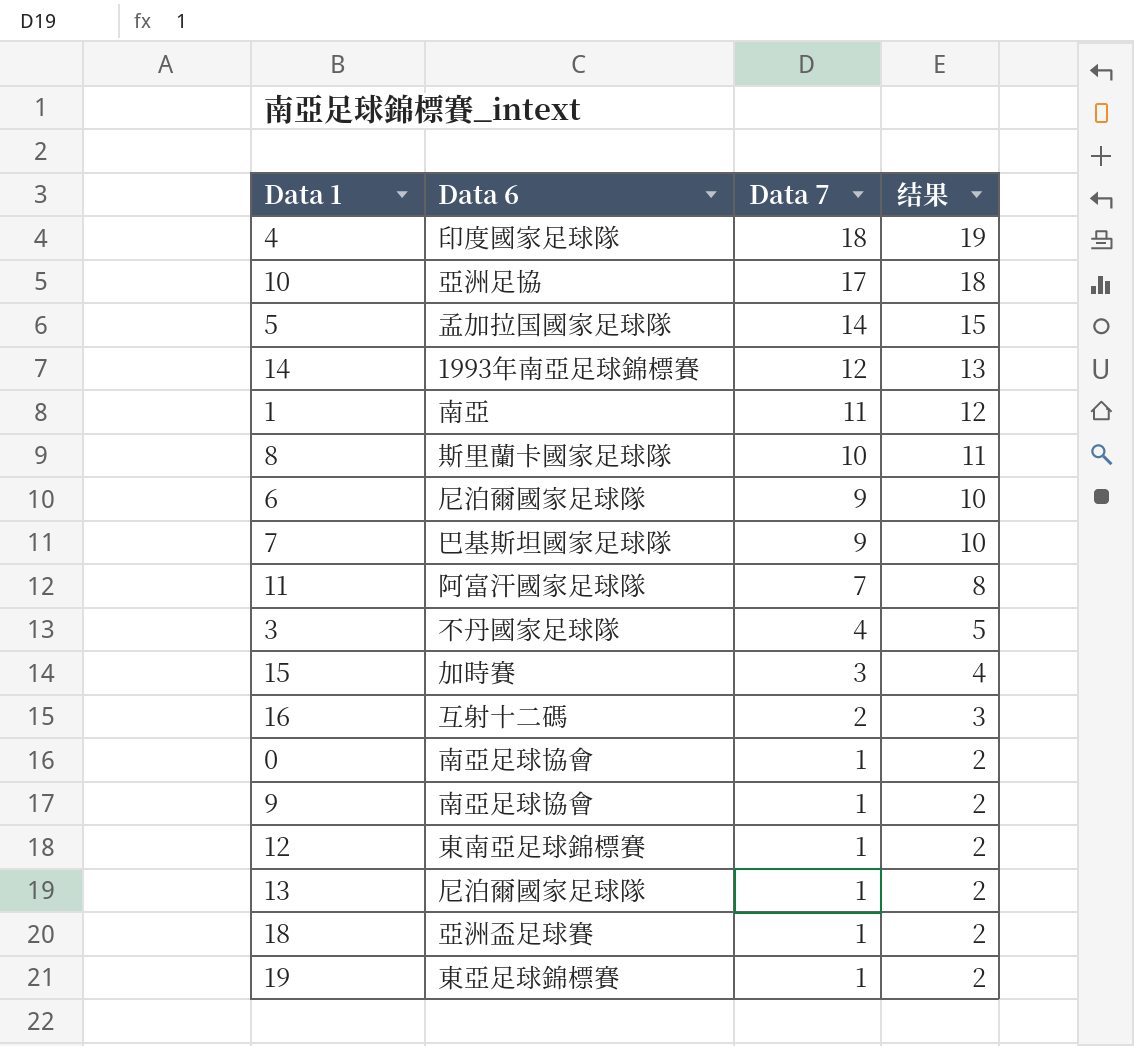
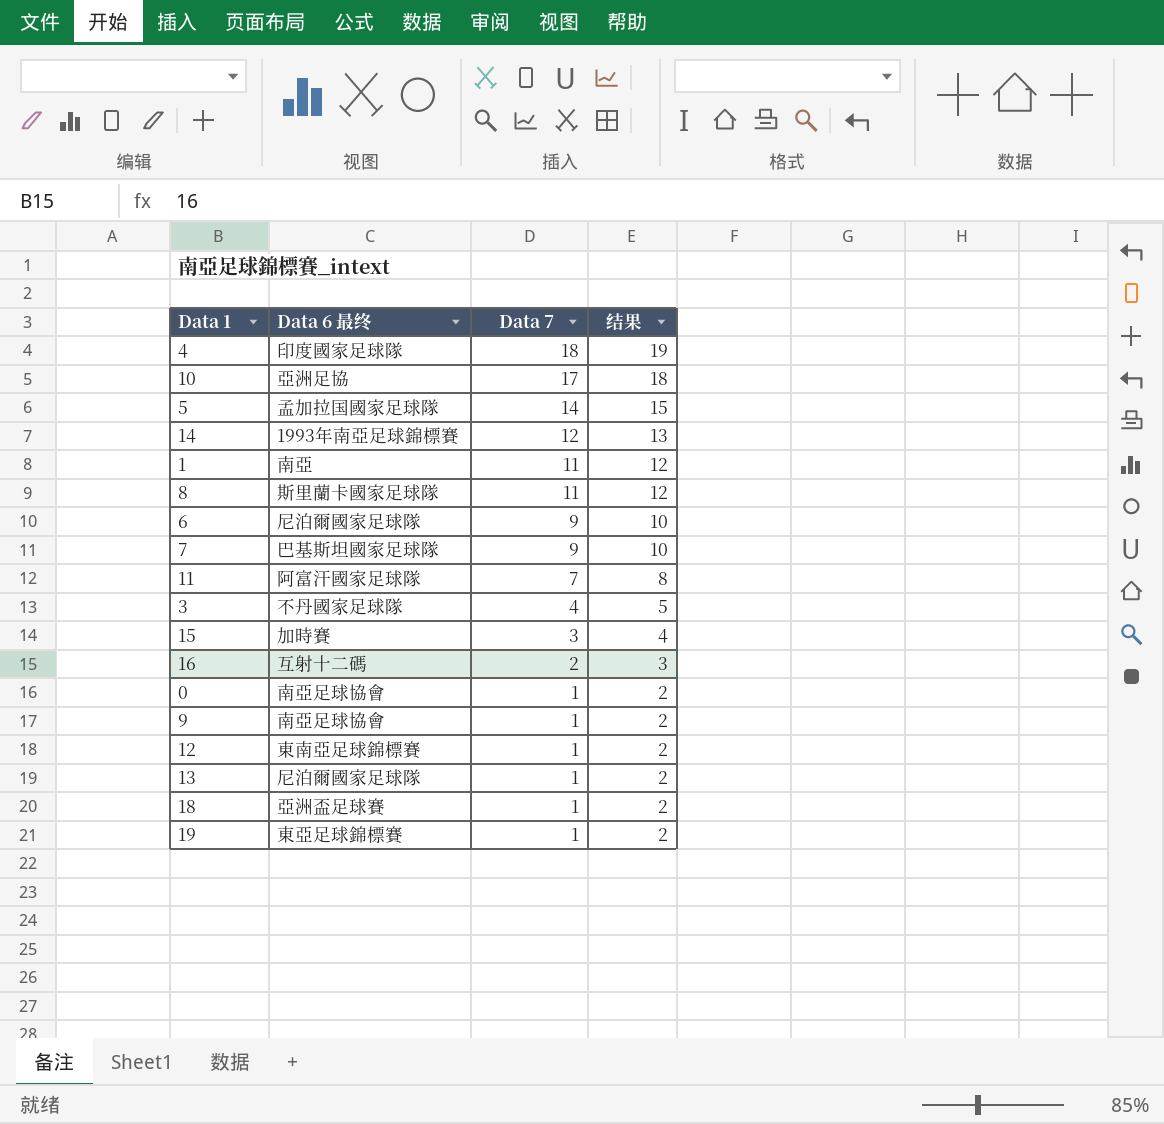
column name: Data 6 -> Data 6 最终
8 | Data 7: 10 -> 11
8 | 结果: 11 -> 12

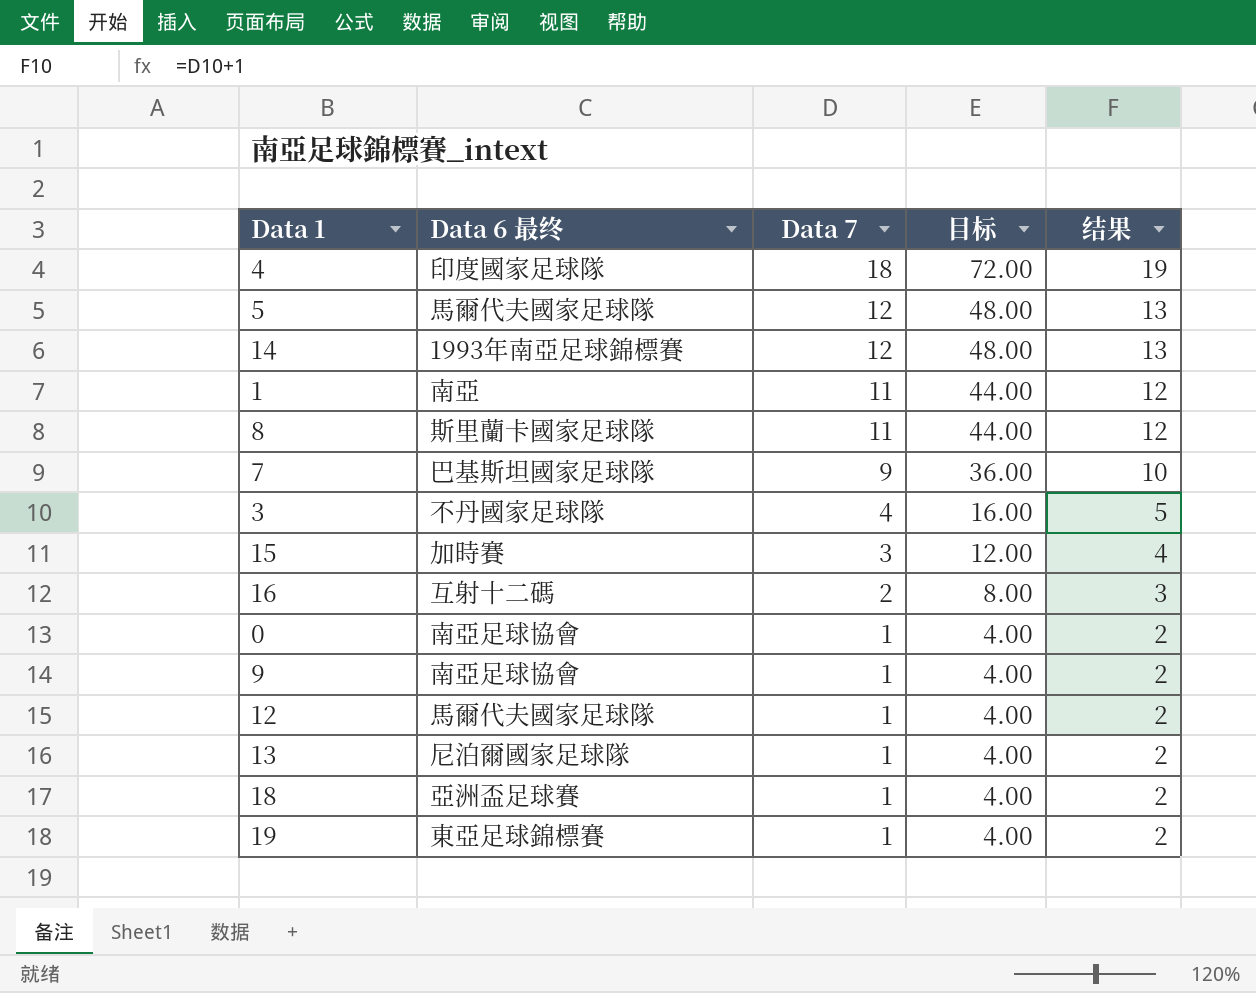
column 目标 | formula: none -> [Data 7] * 4
row 10: 亞洲足協 | 17 | 18 -> none
row 6: 尼泊爾國家足球隊 | 9 | 10 -> none
row 11: 阿富汗國家足球隊 | 7 | 8 -> none
5 | Data 6 最终: 孟加拉国國家足球隊 -> 馬爾代夫國家足球隊
5 | Data 7: 14 -> 12
5 | 结果: 15 -> 13
12 | Data 6 最终: 東南亞足球錦標賽 -> 馬爾代夫國家足球隊

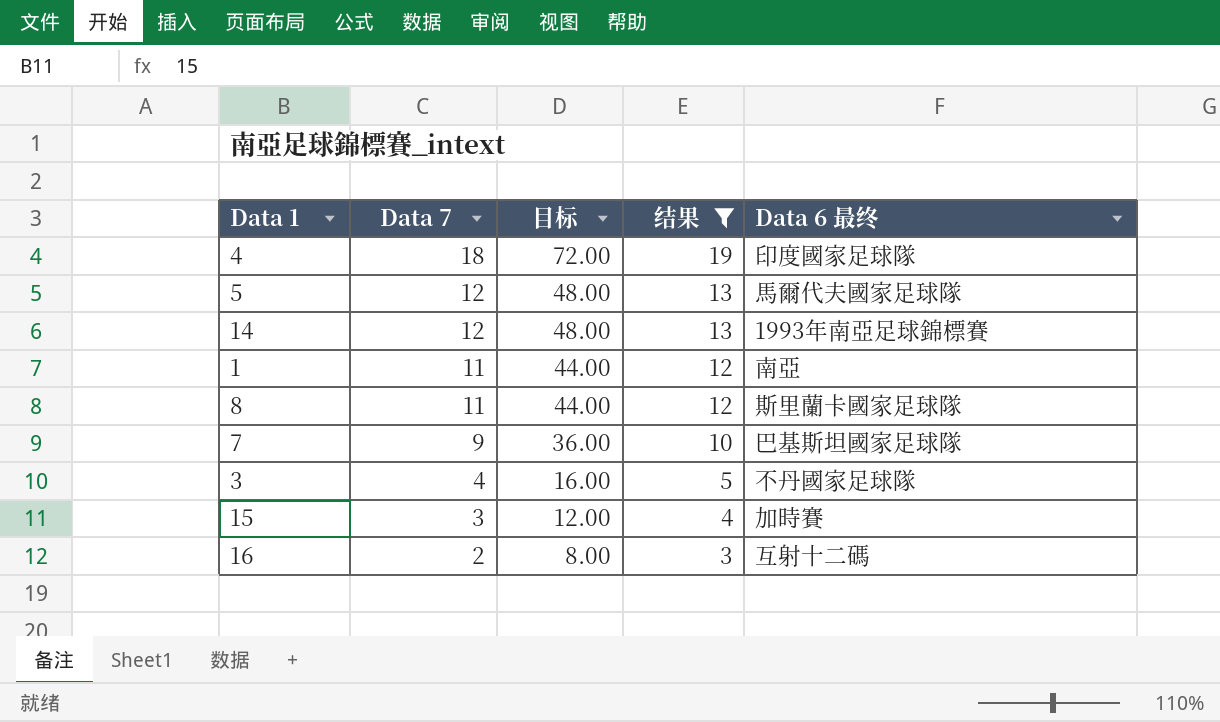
filter: none -> 结果 != 2
column Data 6 最终 | position: 2 -> 5

